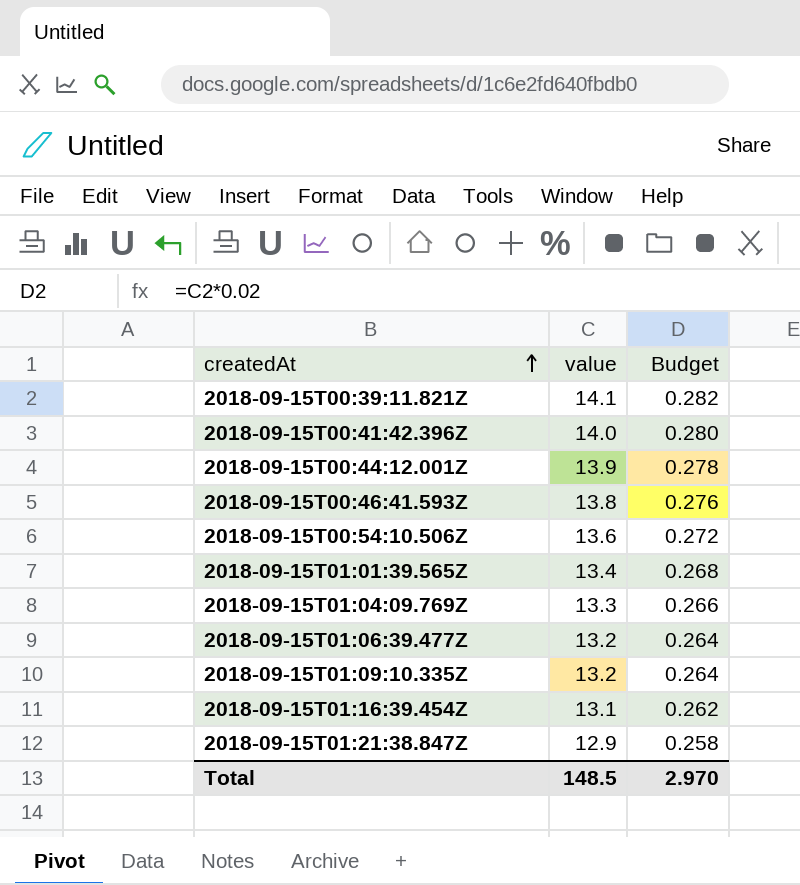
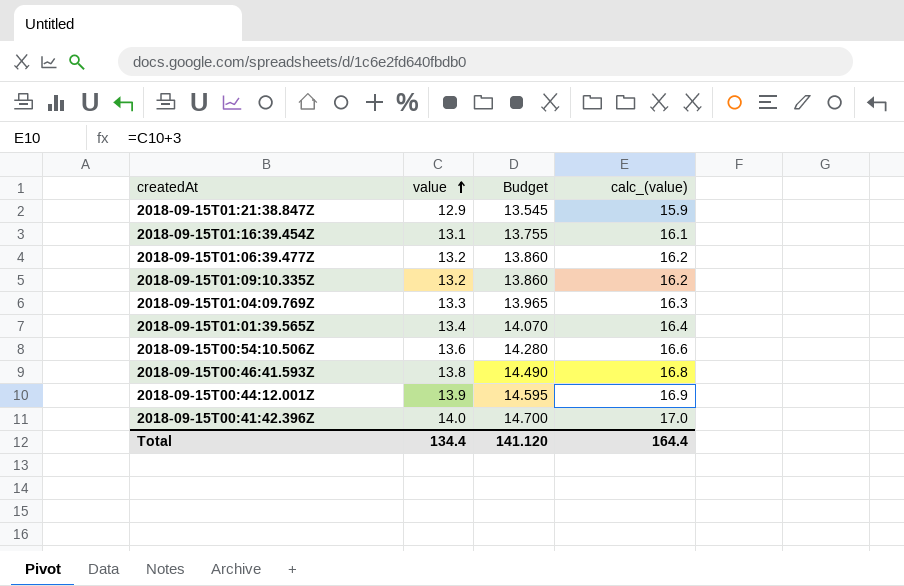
row order: createdAt ascending -> value ascending
column Budget | formula: [value] * 0.02 -> [value] * 1.05
column calc_(value) | formula: none -> [value] + 3
row 2018-09-15T00:39:11.821Z: 14.1 | 0.282 -> none
Total | value: 148.5 -> 134.4
Total | Budget: 2.970 -> 141.120

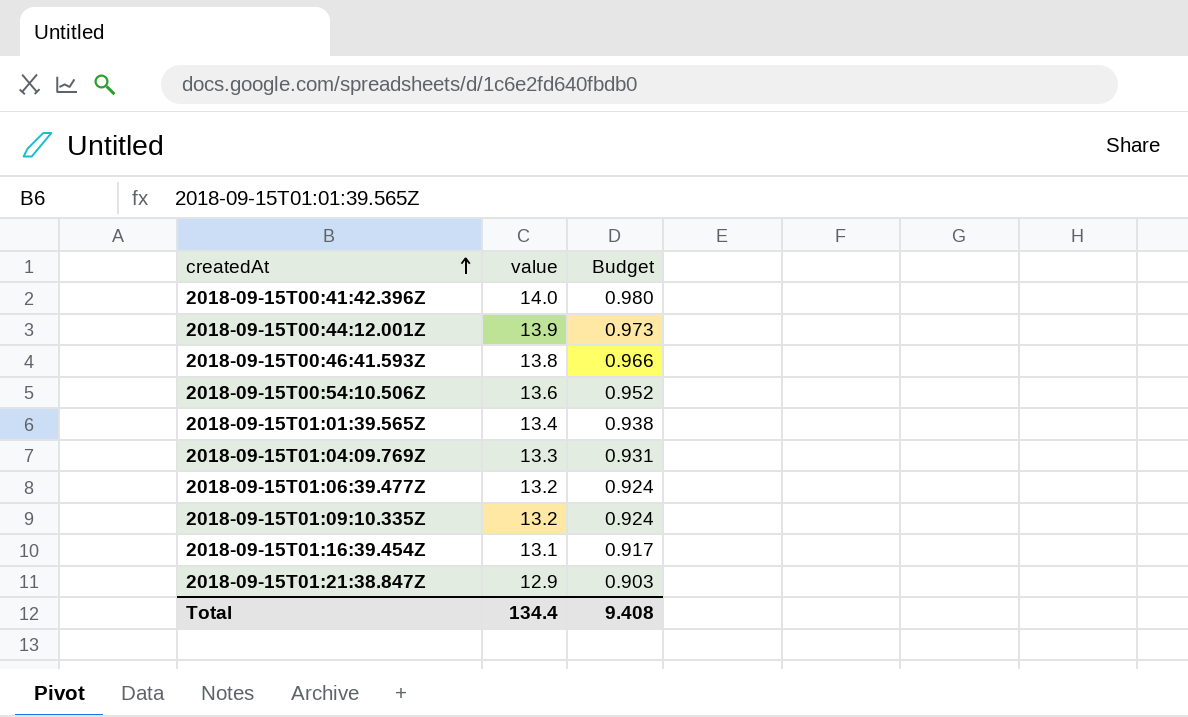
row order: value ascending -> createdAt ascending
column calc_(value) | formula: [value] + 3 -> none
column Budget | formula: [value] * 1.05 -> [value] * 0.07
Total | Budget: 141.120 -> 9.408

